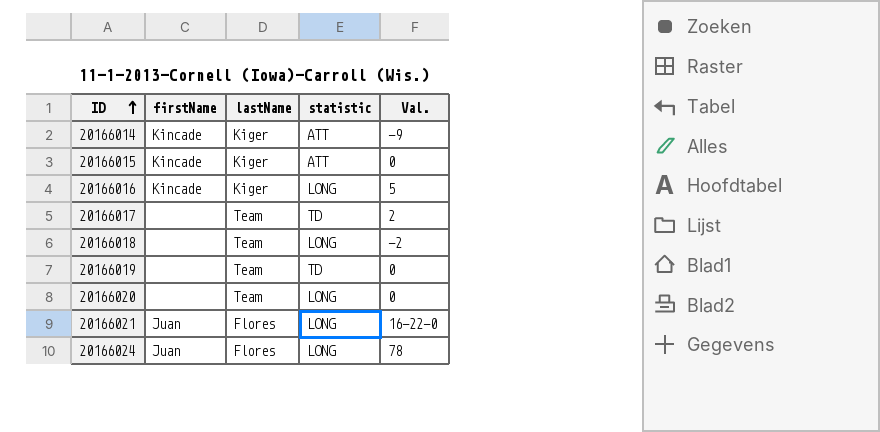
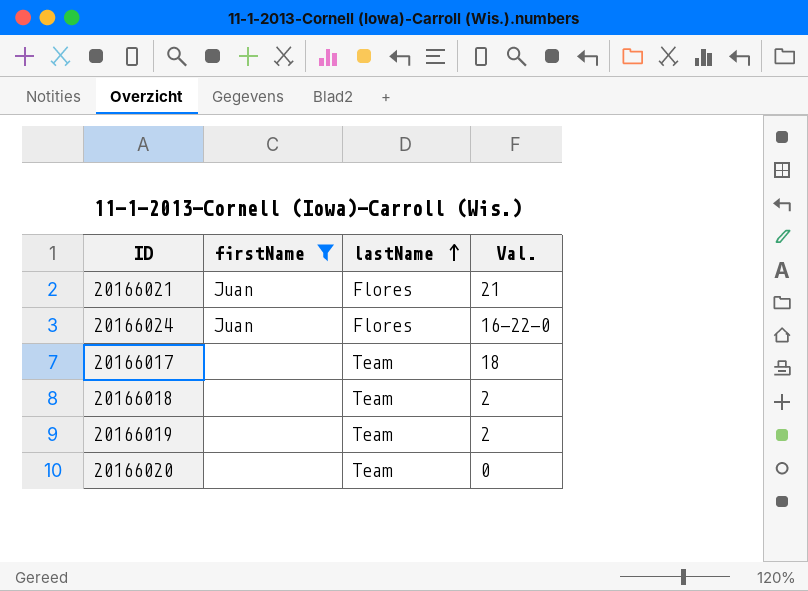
filter: none -> firstName != Kincade
row order: ID ascending -> lastName ascending
column statistic | position: 4 -> none
20166021 | Val.: 16-22-0 -> 21
20166024 | Val.: 78 -> 16-22-0
20166017 | Val.: 2 -> 18
20166018 | Val.: -2 -> 2
20166019 | Val.: 0 -> 2

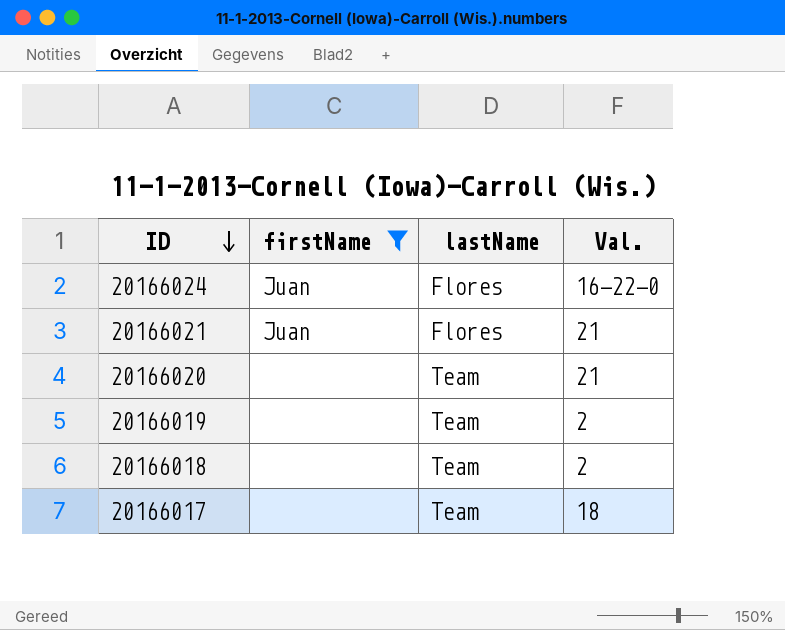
row order: lastName ascending -> ID descending
20166020 | Val.: 0 -> 21

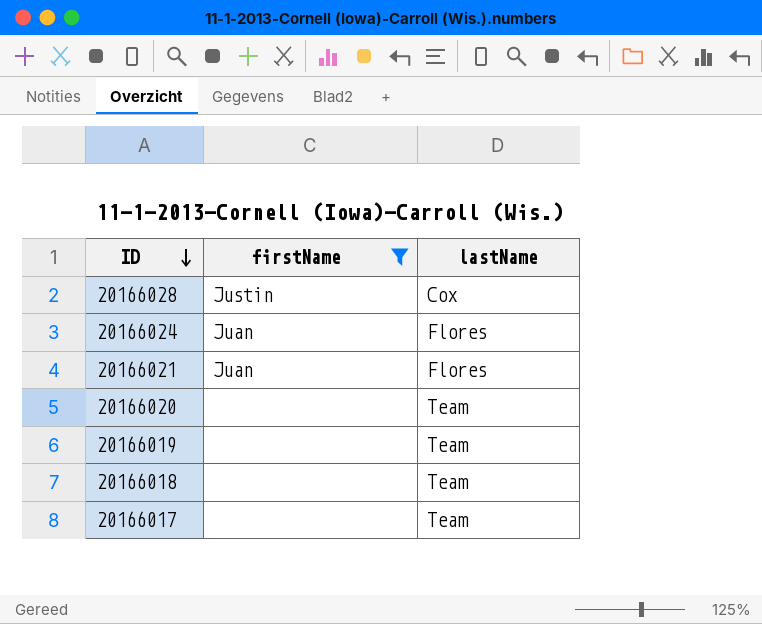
column Val. | position: 4 -> none
row 20166028: none -> Justin | Cox

